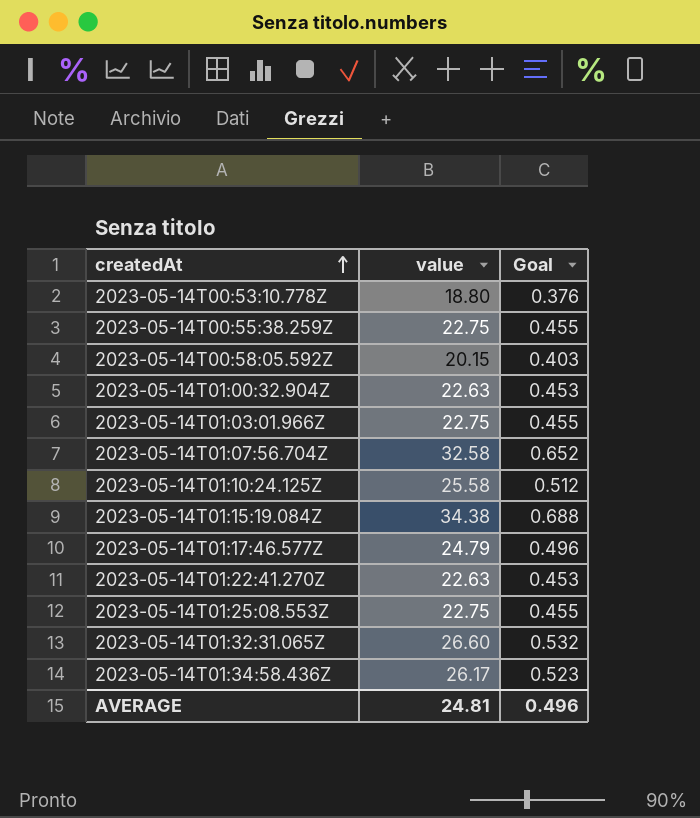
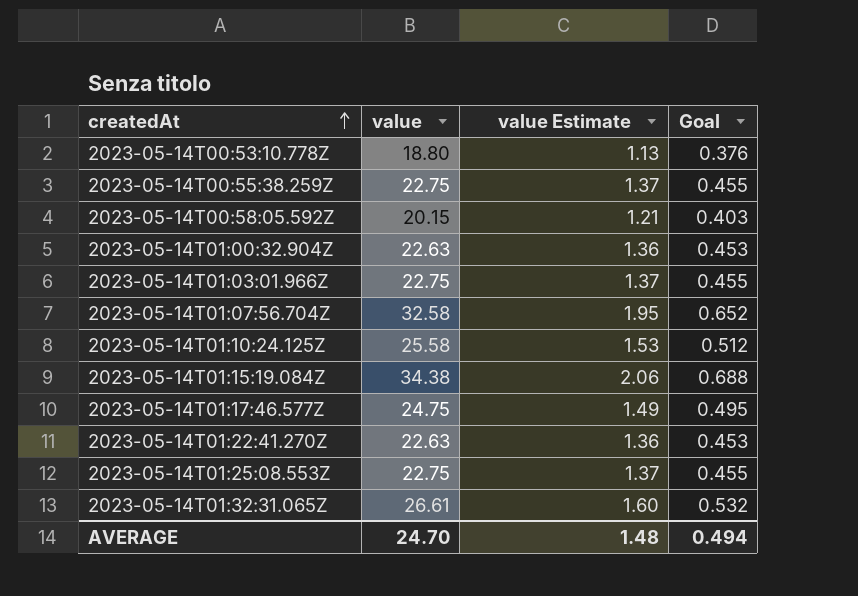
column value Estimate | formula: none -> [value] * 0.06
row 2023-05-14T01:34:58.436Z: 26.17 | 0.523 -> none
2023-05-14T01:17:46.577Z | value: 24.79 -> 24.75
2023-05-14T01:17:46.577Z | Goal: 0.496 -> 0.495
2023-05-14T01:32:31.065Z | value: 26.60 -> 26.61
AVERAGE | value: 24.81 -> 24.70
AVERAGE | Goal: 0.496 -> 0.494

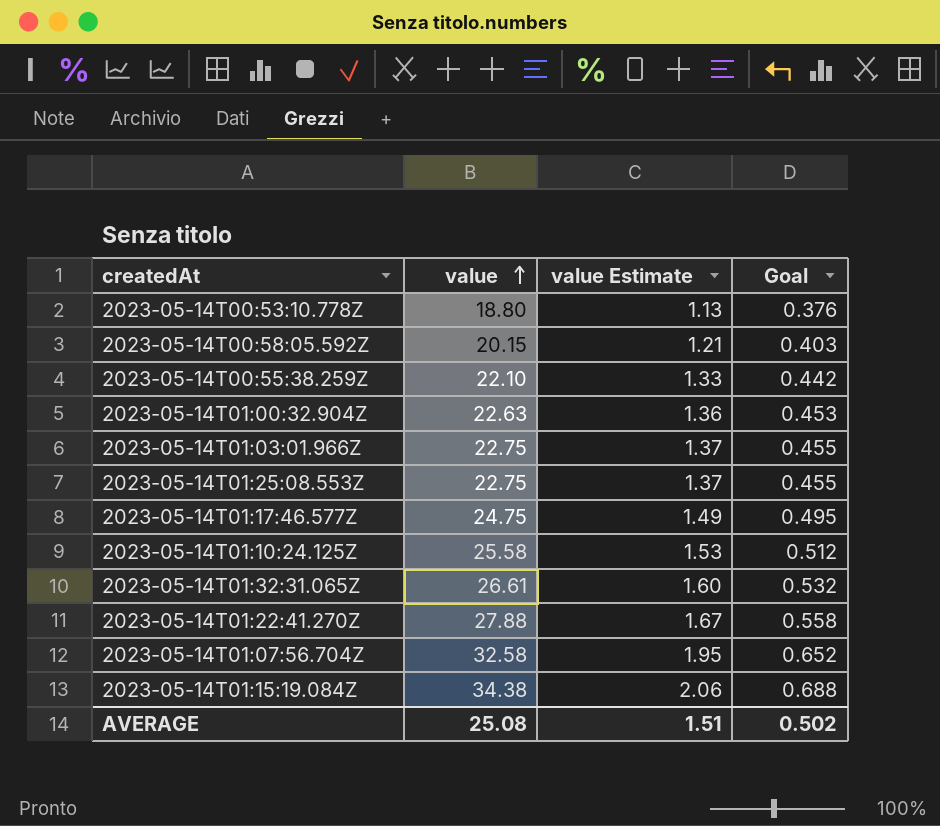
row order: createdAt ascending -> value ascending
2023-05-14T00:55:38.259Z | value: 22.75 -> 22.10
2023-05-14T00:55:38.259Z | value Estimate: 1.37 -> 1.33
2023-05-14T00:55:38.259Z | Goal: 0.455 -> 0.442
2023-05-14T01:22:41.270Z | value: 22.63 -> 27.88
2023-05-14T01:22:41.270Z | value Estimate: 1.36 -> 1.67
2023-05-14T01:22:41.270Z | Goal: 0.453 -> 0.558
AVERAGE | value: 24.70 -> 25.08
AVERAGE | value Estimate: 1.48 -> 1.51
AVERAGE | Goal: 0.494 -> 0.502

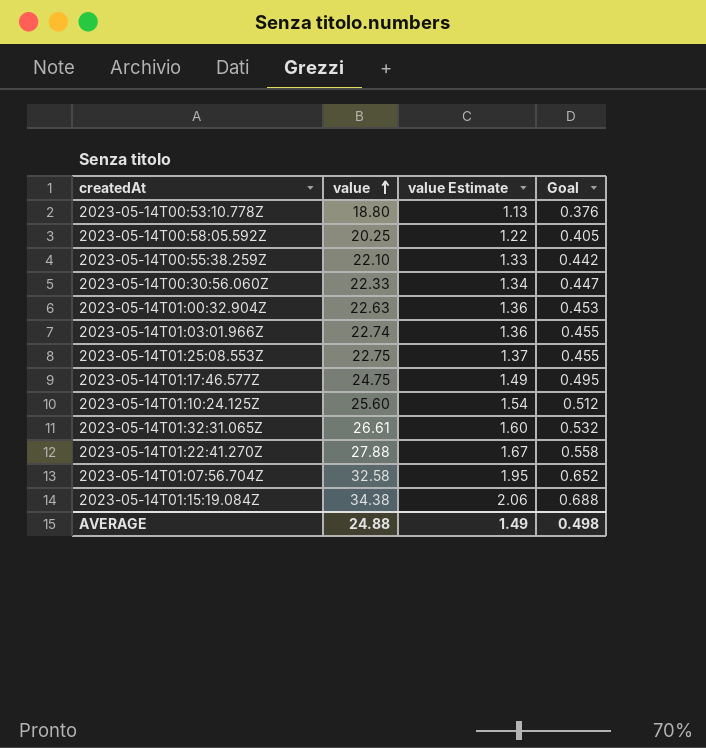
2023-05-14T00:58:05.592Z | value: 20.15 -> 20.25
2023-05-14T00:58:05.592Z | value Estimate: 1.21 -> 1.22
2023-05-14T00:58:05.592Z | Goal: 0.403 -> 0.405
row 2023-05-14T00:30:56.060Z: none -> 22.33 | 1.34 | 0.447
2023-05-14T01:03:01.966Z | value: 22.75 -> 22.74
2023-05-14T01:03:01.966Z | value Estimate: 1.37 -> 1.36
2023-05-14T01:10:24.125Z | value: 25.58 -> 25.60
2023-05-14T01:10:24.125Z | value Estimate: 1.53 -> 1.54
AVERAGE | value: 25.08 -> 24.88
AVERAGE | value Estimate: 1.51 -> 1.49
AVERAGE | Goal: 0.502 -> 0.498

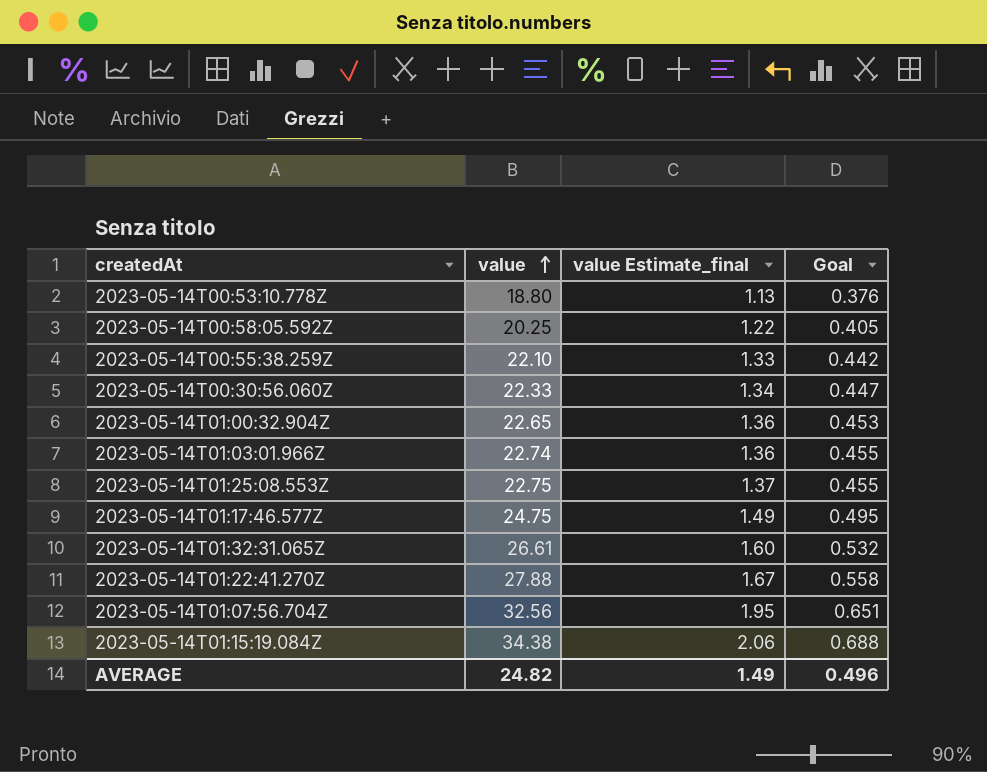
column name: value Estimate -> value Estimate_final
row 2023-05-14T01:10:24.125Z: 25.60 | 1.54 | 0.512 -> none
2023-05-14T01:00:32.904Z | value: 22.63 -> 22.65
2023-05-14T01:07:56.704Z | value: 32.58 -> 32.56
2023-05-14T01:07:56.704Z | Goal: 0.652 -> 0.651
AVERAGE | value: 24.88 -> 24.82
AVERAGE | Goal: 0.498 -> 0.496

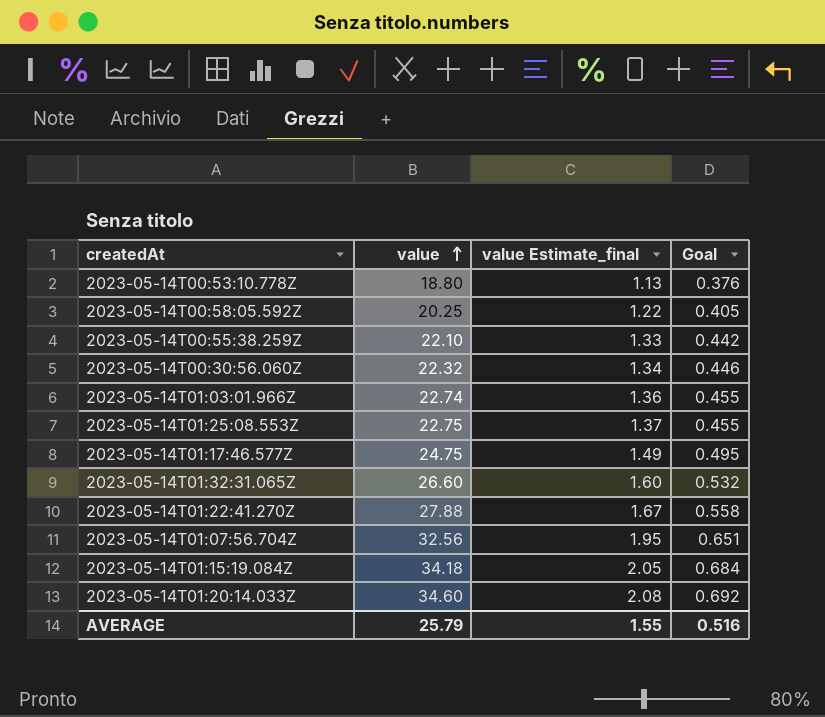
row 2023-05-14T01:00:32.904Z: 22.65 | 1.36 | 0.453 -> none
2023-05-14T00:30:56.060Z | value: 22.33 -> 22.32
2023-05-14T00:30:56.060Z | Goal: 0.447 -> 0.446
2023-05-14T01:32:31.065Z | value: 26.61 -> 26.60
2023-05-14T01:15:19.084Z | value: 34.38 -> 34.18
2023-05-14T01:15:19.084Z | value Estimate_final: 2.06 -> 2.05
2023-05-14T01:15:19.084Z | Goal: 0.688 -> 0.684
row 2023-05-14T01:20:14.033Z: none -> 34.60 | 2.08 | 0.692
AVERAGE | value: 24.82 -> 25.79
AVERAGE | value Estimate_final: 1.49 -> 1.55
AVERAGE | Goal: 0.496 -> 0.516

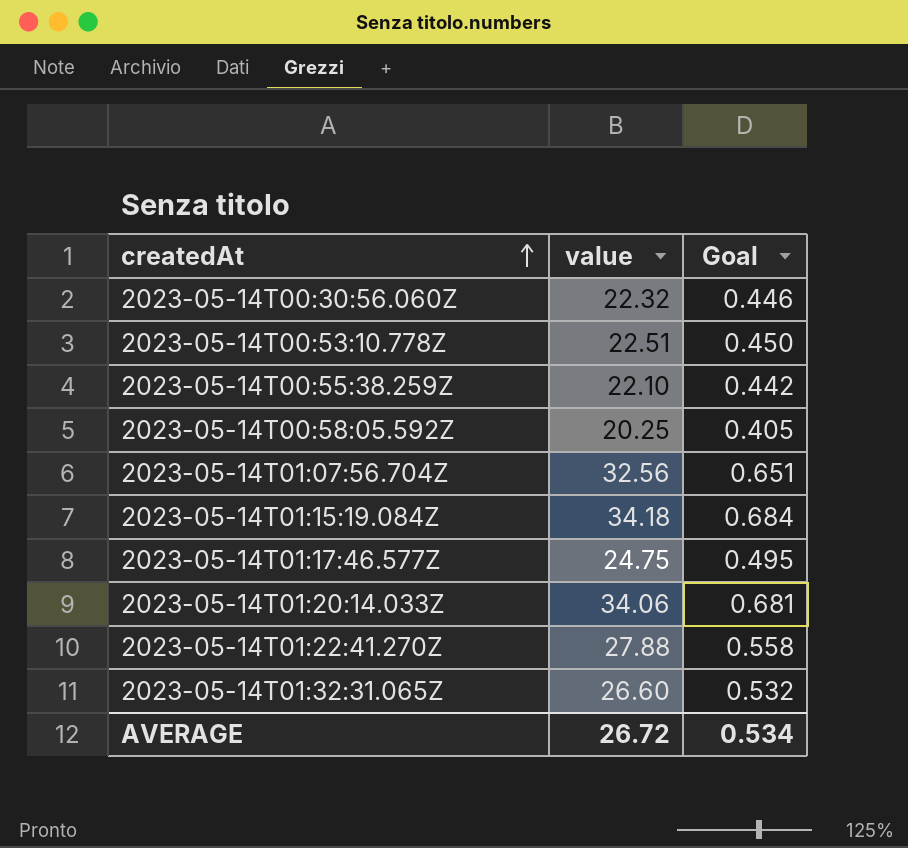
row order: value ascending -> createdAt ascending
column value Estimate_final | formula: [value] * 0.06 -> none
row 2023-05-14T01:03:01.966Z: 22.74 | 1.36 | 0.455 -> none
row 2023-05-14T01:25:08.553Z: 22.75 | 1.37 | 0.455 -> none
2023-05-14T00:53:10.778Z | value: 18.80 -> 22.51
2023-05-14T00:53:10.778Z | Goal: 0.376 -> 0.450
2023-05-14T01:20:14.033Z | value: 34.60 -> 34.06
2023-05-14T01:20:14.033Z | Goal: 0.692 -> 0.681
AVERAGE | value: 25.79 -> 26.72
AVERAGE | Goal: 0.516 -> 0.534

